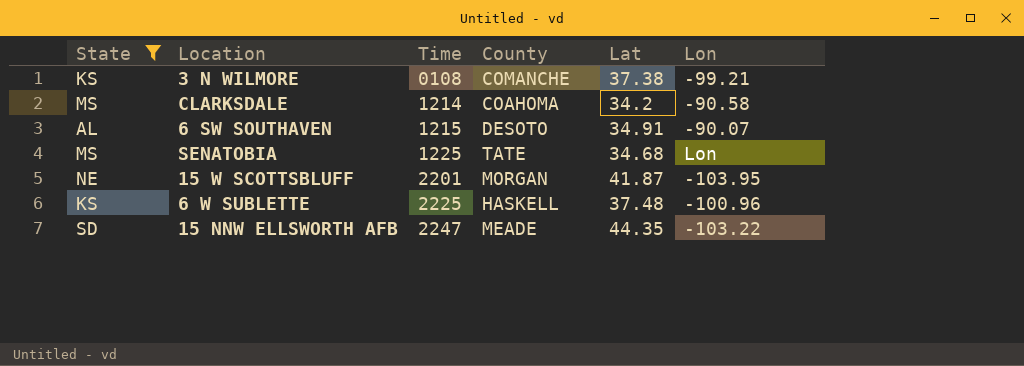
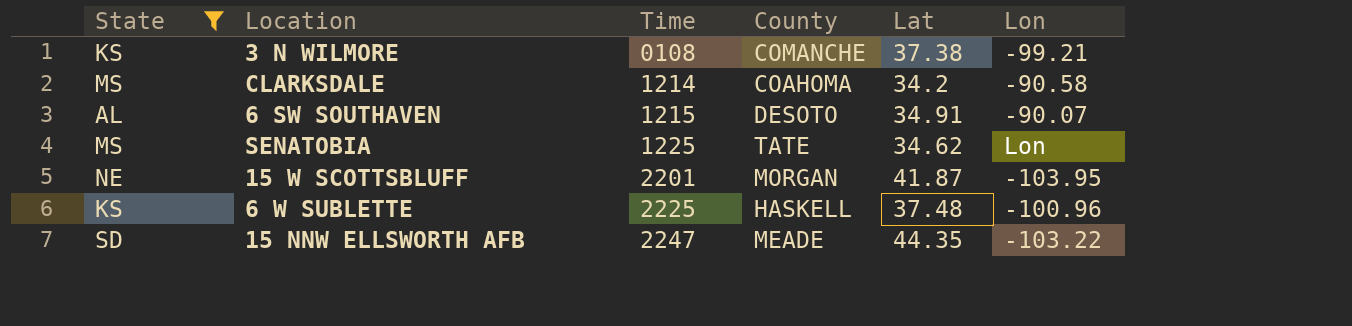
SENATOBIA | Lat: 34.68 -> 34.62

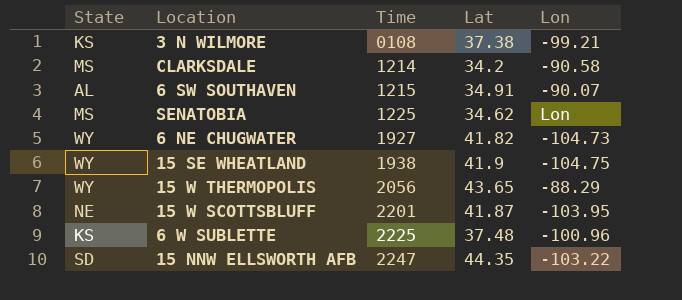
filter: State != WY -> none
column County | position: 4 -> none

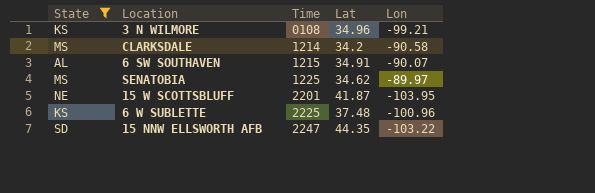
filter: none -> State != WY
3 N WILMORE | Lat: 37.38 -> 34.96
SENATOBIA | Lon: Lon -> -89.97

